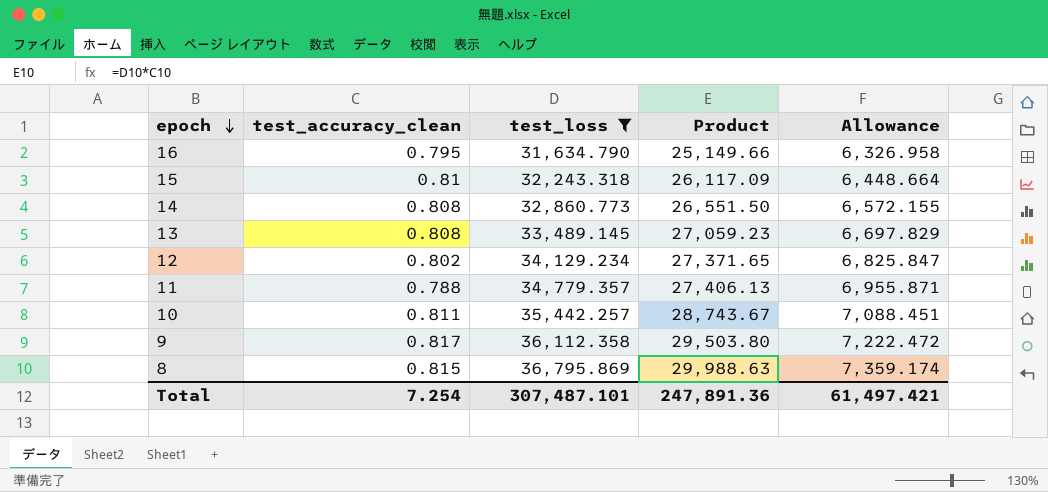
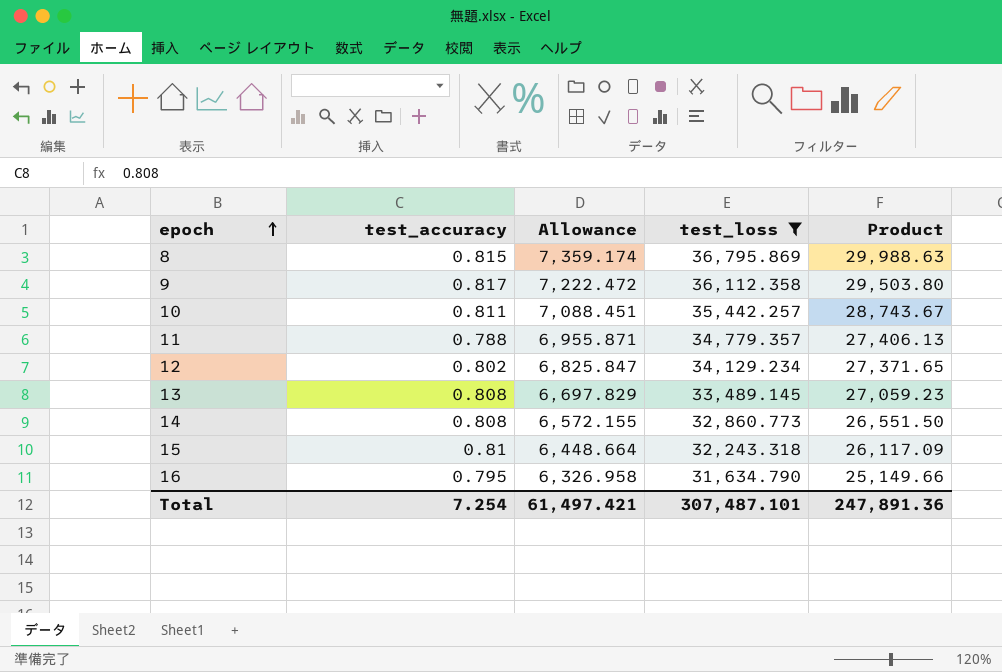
row order: epoch descending -> epoch ascending
column name: test_accuracy_clean -> test_accuracy
column Allowance | position: 5 -> 3

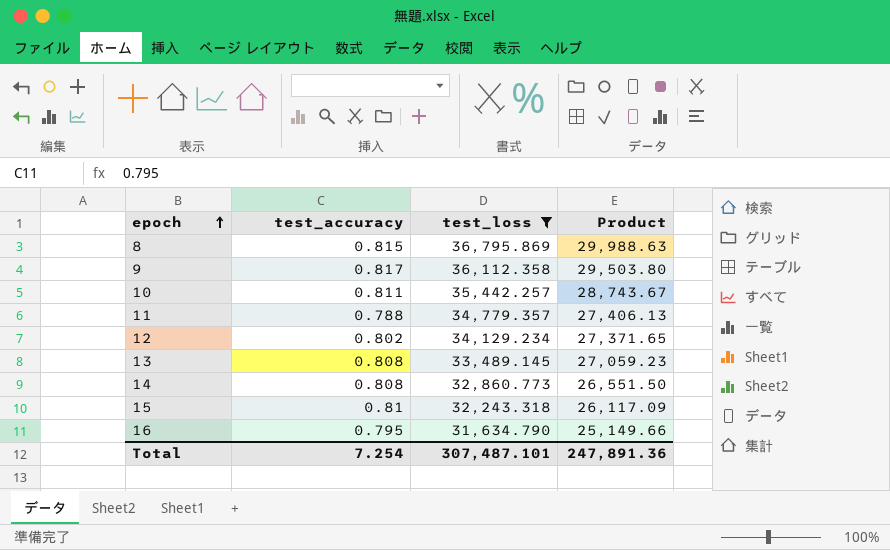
column Allowance | formula: [test_loss] * 0.2 -> none

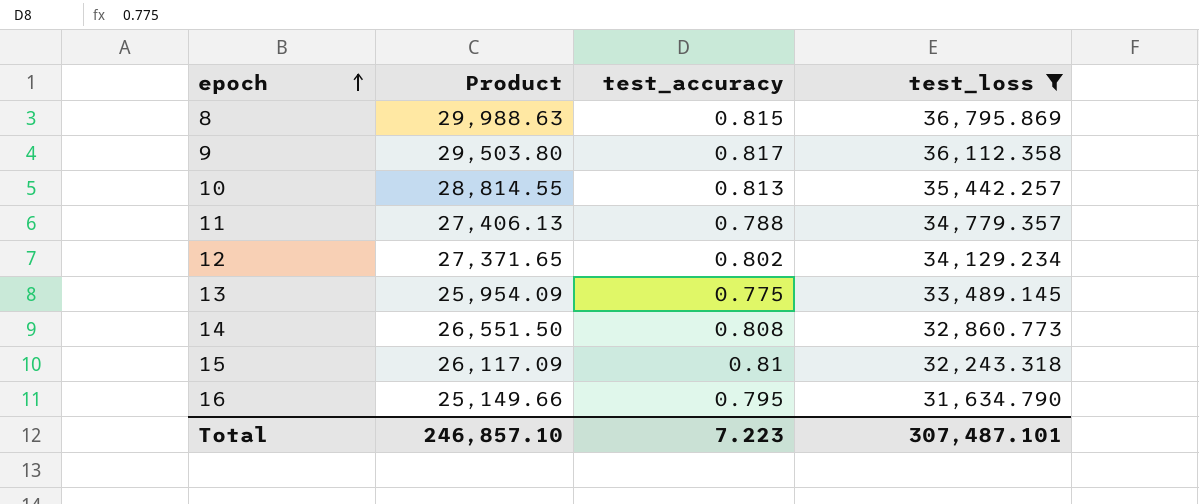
column Product | position: 4 -> 2
10 | Product: 28,743.67 -> 28,814.55
10 | test_accuracy: 0.811 -> 0.813
13 | Product: 27,059.23 -> 25,954.09
13 | test_accuracy: 0.808 -> 0.775
Total | Product: 247,891.36 -> 246,857.10
Total | test_accuracy: 7.254 -> 7.223

